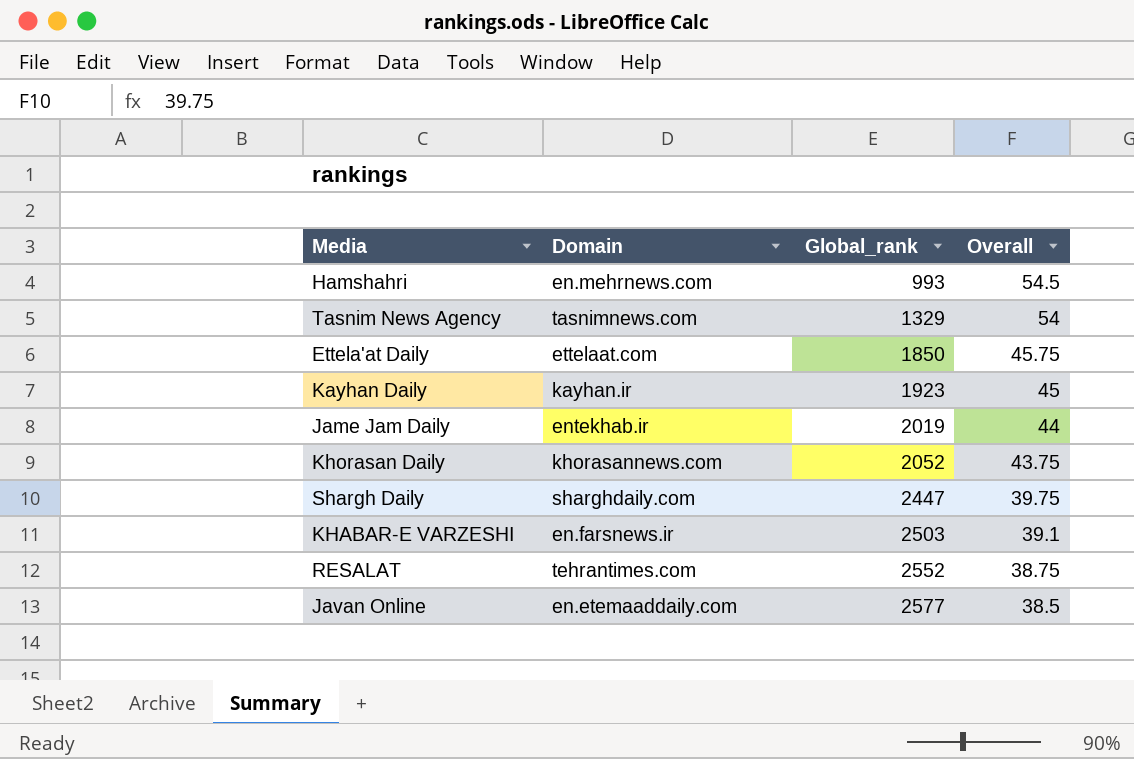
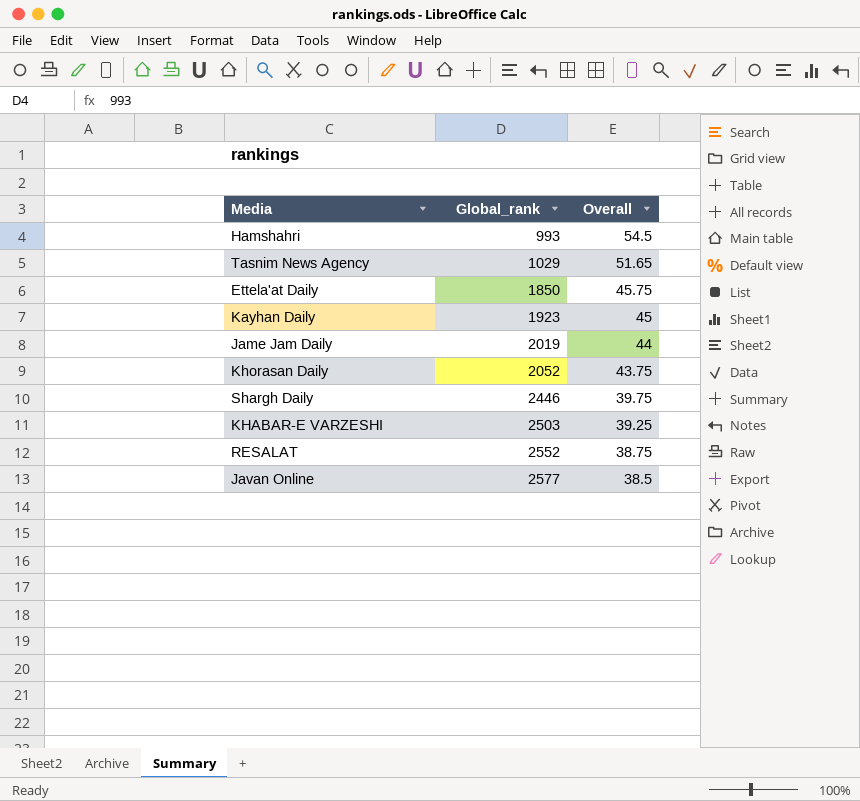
column Domain | position: 2 -> none
Tasnim News Agency | Global_rank: 1329 -> 1029
Tasnim News Agency | Overall: 54 -> 51.65
Shargh Daily | Global_rank: 2447 -> 2446
KHABAR-E VARZESHI | Overall: 39.1 -> 39.25

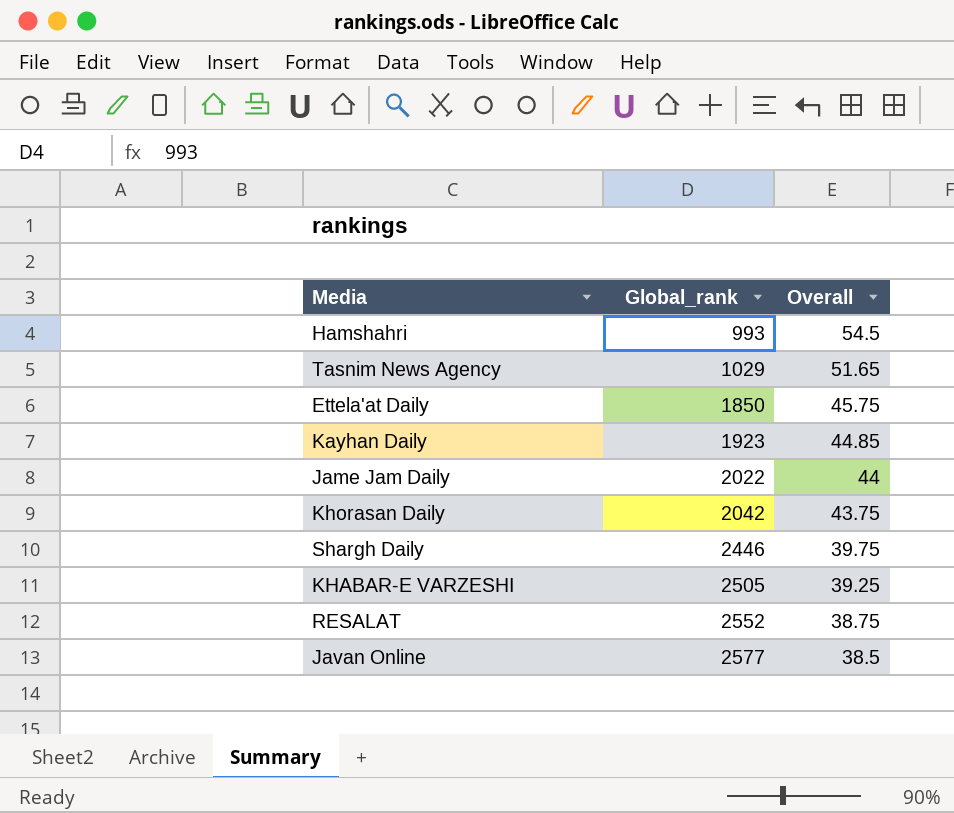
Kayhan Daily | Overall: 45 -> 44.85
Jame Jam Daily | Global_rank: 2019 -> 2022
Khorasan Daily | Global_rank: 2052 -> 2042
KHABAR-E VARZESHI | Global_rank: 2503 -> 2505

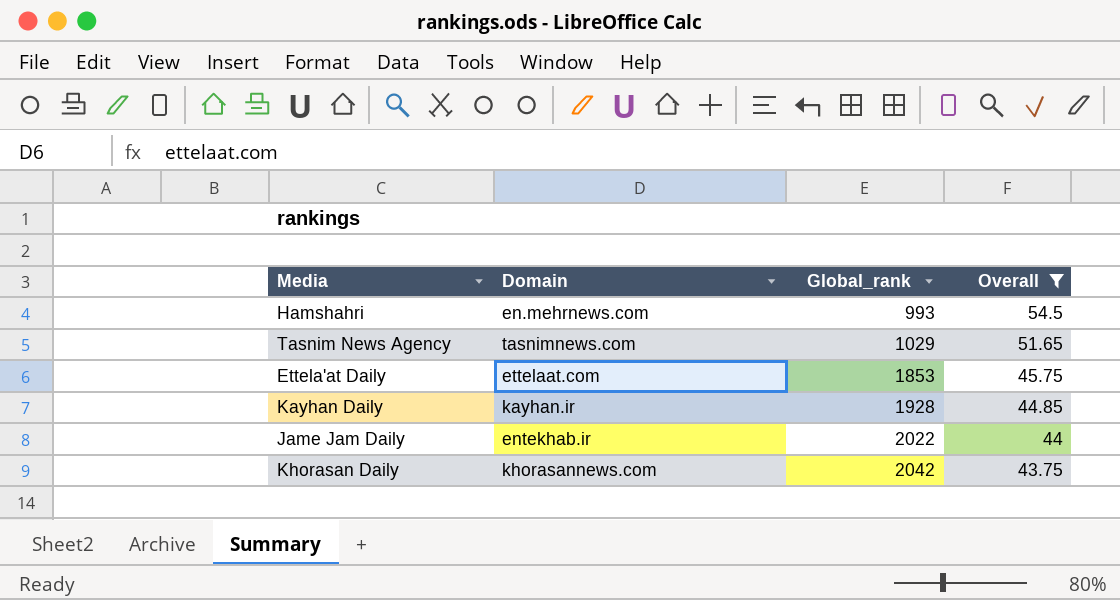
filter: none -> Overall >= 43.75
column Domain | position: none -> 2
Ettela'at Daily | Global_rank: 1850 -> 1853
Kayhan Daily | Global_rank: 1923 -> 1928

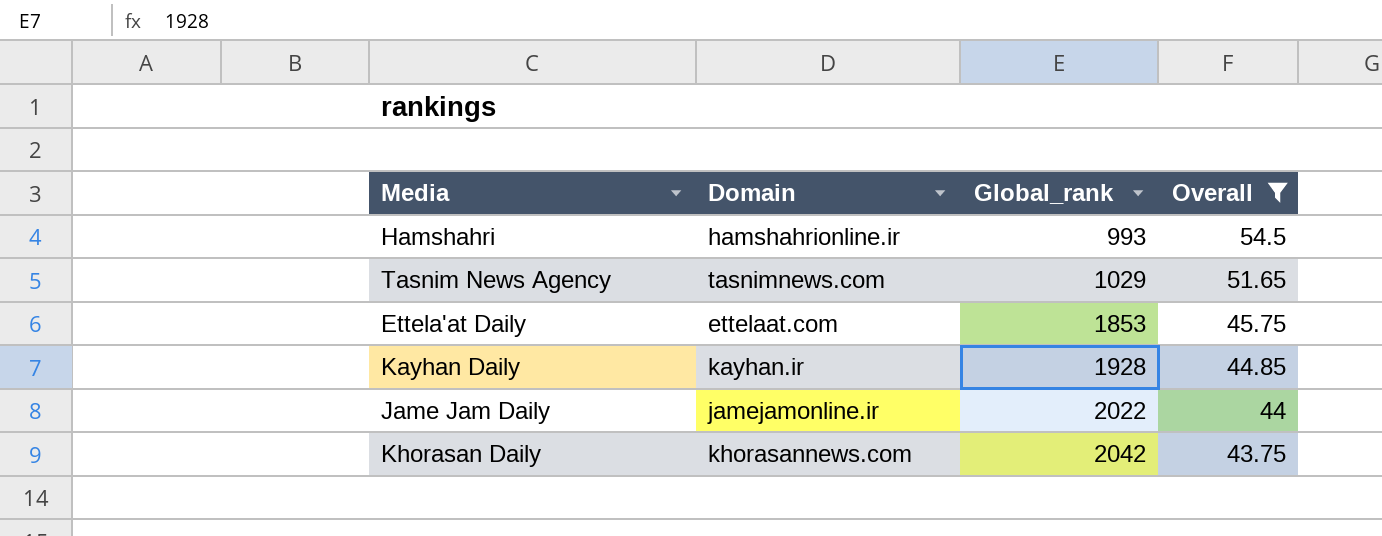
Hamshahri | Domain: en.mehrnews.com -> hamshahrionline.ir
Jame Jam Daily | Domain: entekhab.ir -> jamejamonline.ir

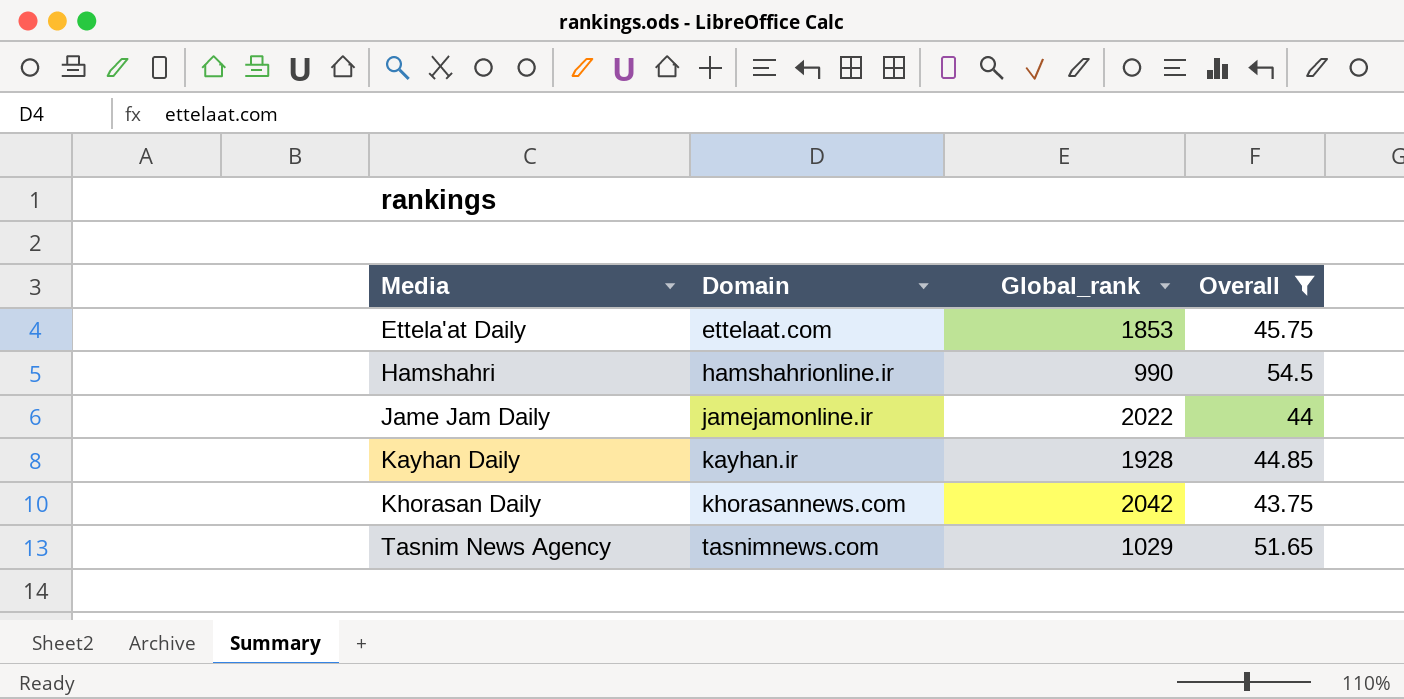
row order: Global_rank ascending -> Media ascending
Hamshahri | Global_rank: 993 -> 990

